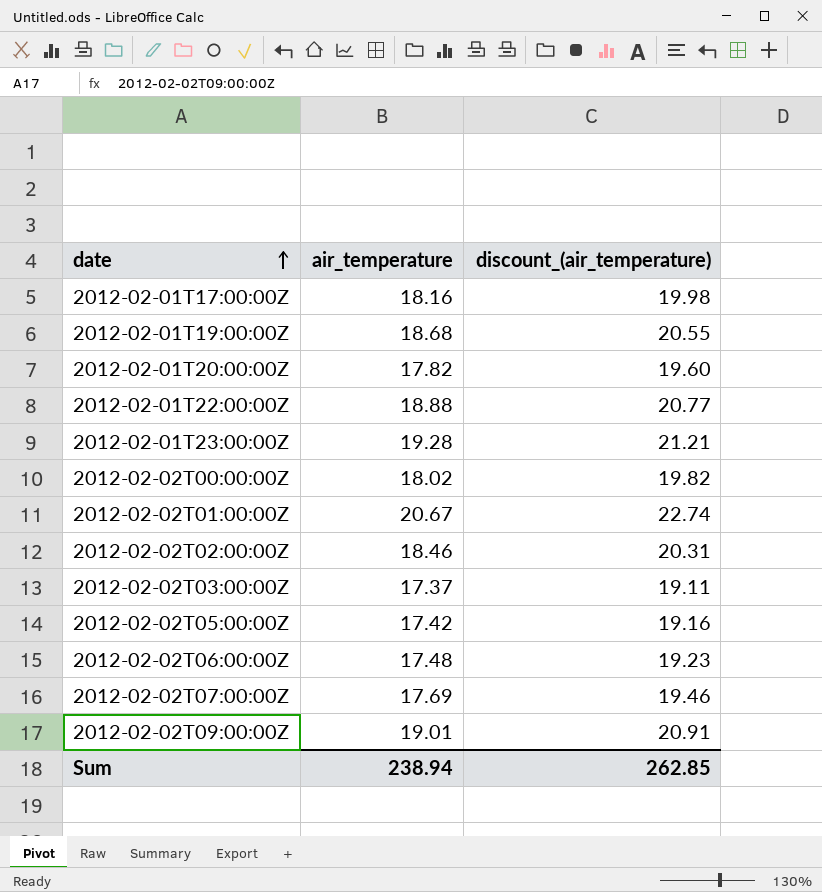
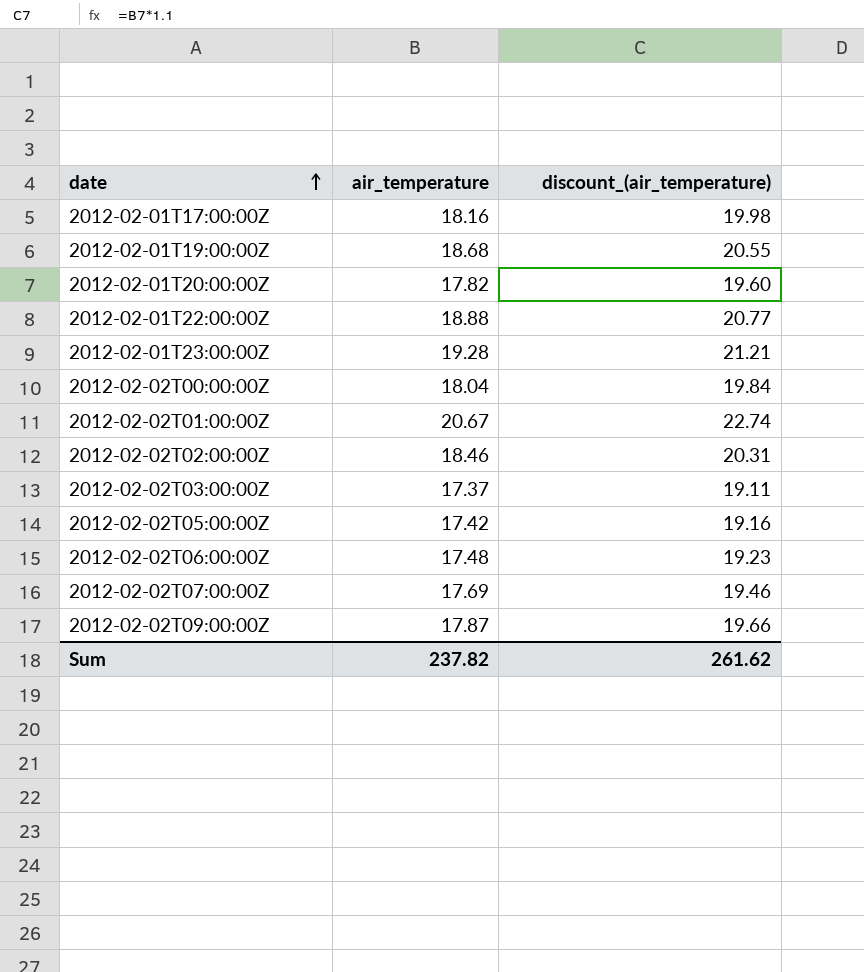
2012-02-02T00:00:00Z | air_temperature: 18.02 -> 18.04
2012-02-02T00:00:00Z | discount_(air_temperature): 19.82 -> 19.84
2012-02-02T09:00:00Z | air_temperature: 19.01 -> 17.87
2012-02-02T09:00:00Z | discount_(air_temperature): 20.91 -> 19.66
Sum | air_temperature: 238.94 -> 237.82
Sum | discount_(air_temperature): 262.85 -> 261.62

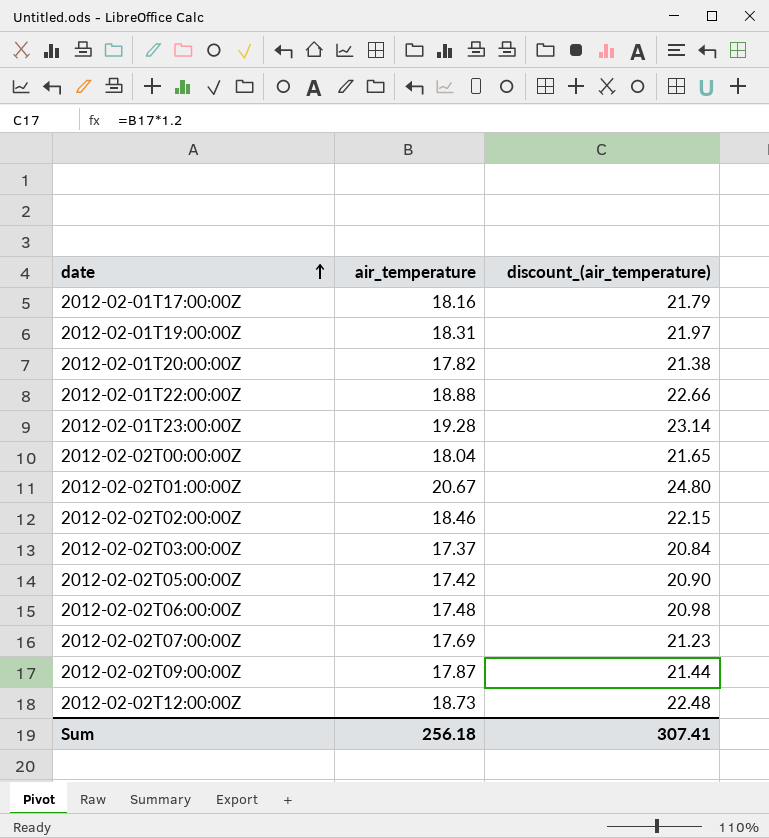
column discount_(air_temperature) | formula: [air_temperature] * 1.1 -> [air_temperature] * 1.2
2012-02-01T19:00:00Z | air_temperature: 18.68 -> 18.31
row 2012-02-02T12:00:00Z: none -> 18.73 | 22.48
Sum | air_temperature: 237.82 -> 256.18
Sum | discount_(air_temperature): 261.62 -> 307.41

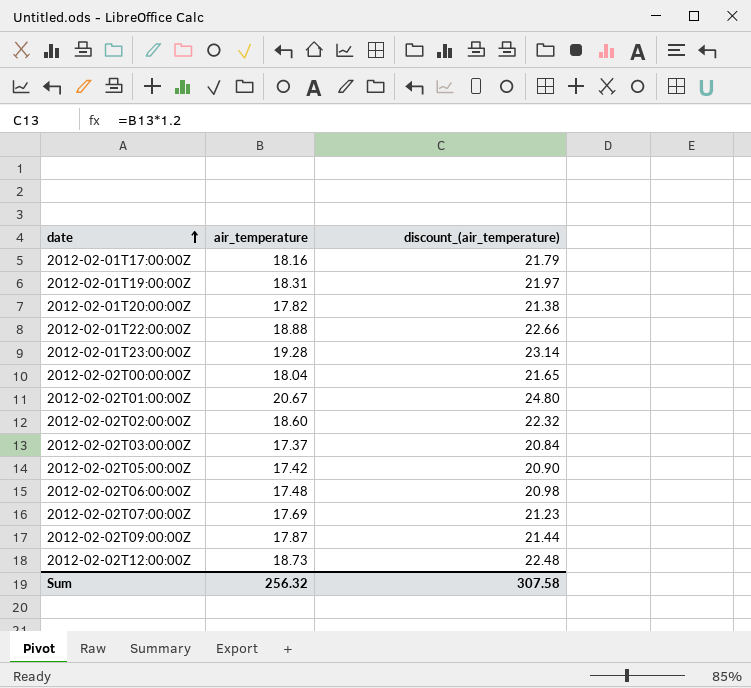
2012-02-02T02:00:00Z | air_temperature: 18.46 -> 18.60
2012-02-02T02:00:00Z | discount_(air_temperature): 22.15 -> 22.32
Sum | air_temperature: 256.18 -> 256.32
Sum | discount_(air_temperature): 307.41 -> 307.58

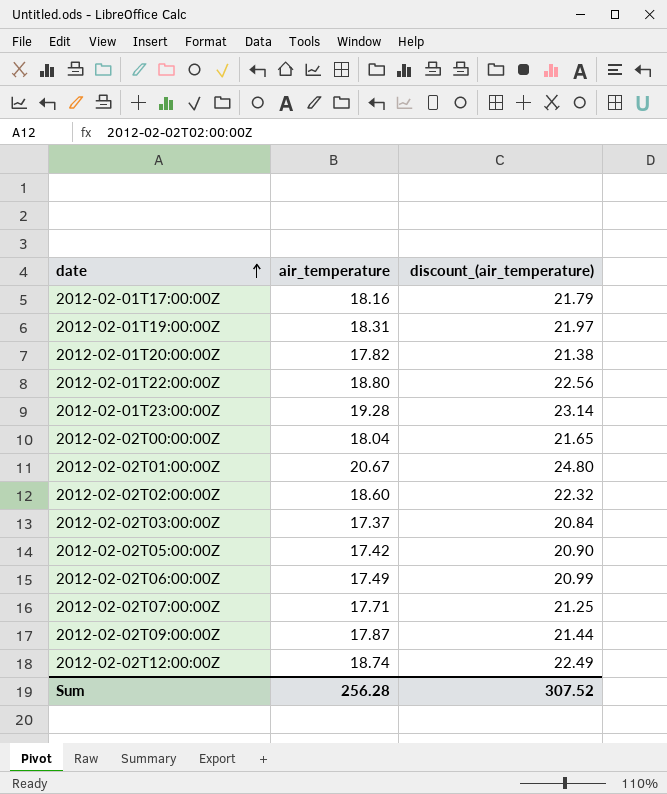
2012-02-01T22:00:00Z | air_temperature: 18.88 -> 18.80
2012-02-01T22:00:00Z | discount_(air_temperature): 22.66 -> 22.56
2012-02-02T06:00:00Z | air_temperature: 17.48 -> 17.49
2012-02-02T06:00:00Z | discount_(air_temperature): 20.98 -> 20.99
2012-02-02T07:00:00Z | air_temperature: 17.69 -> 17.71
2012-02-02T07:00:00Z | discount_(air_temperature): 21.23 -> 21.25
2012-02-02T12:00:00Z | air_temperature: 18.73 -> 18.74
2012-02-02T12:00:00Z | discount_(air_temperature): 22.48 -> 22.49
Sum | air_temperature: 256.32 -> 256.28
Sum | discount_(air_temperature): 307.58 -> 307.52

